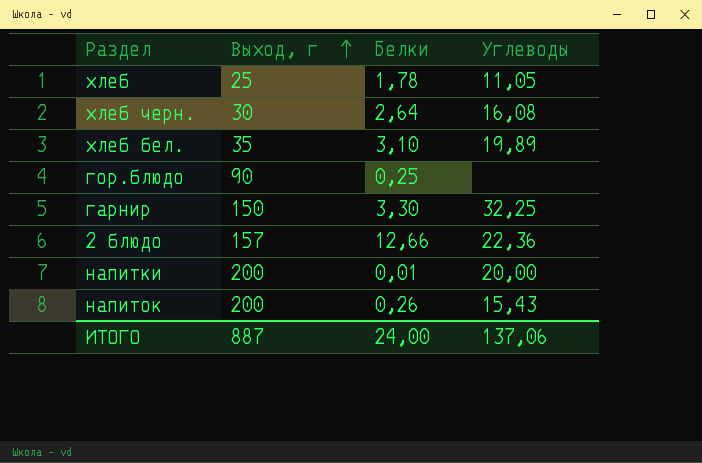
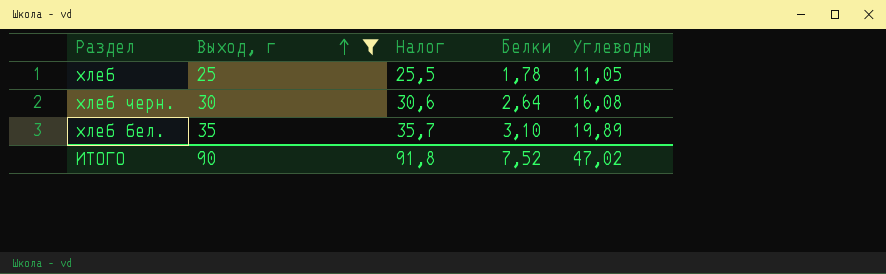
filter: none -> Выход, г <= 35
column Налог | formula: none -> [Выход, г] * 1,02
ИТОГО | Выход, г: 887 -> 90
ИТОГО | Белки: 24,00 -> 7,52
ИТОГО | Углеводы: 137,06 -> 47,02

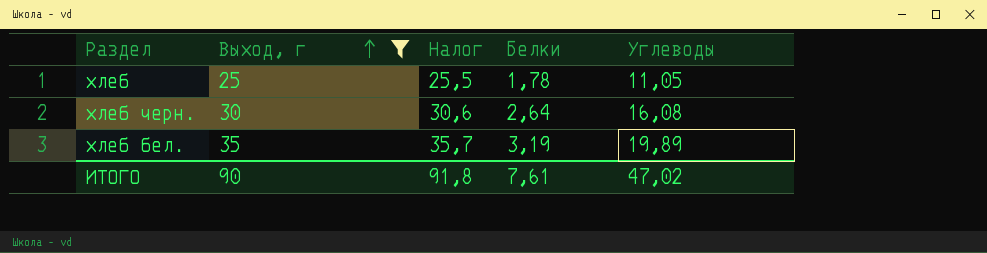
хлеб бел. | Белки: 3,10 -> 3,19
ИТОГО | Белки: 7,52 -> 7,61

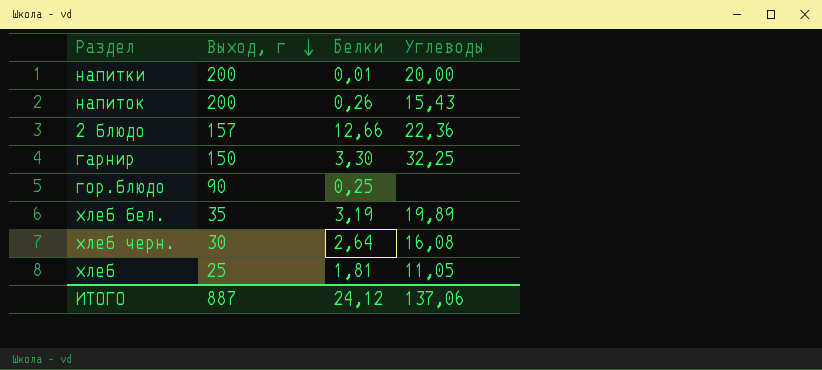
filter: Выход, г <= 35 -> none
row order: Выход, г ascending -> Выход, г descending
column Налог | formula: [Выход, г] * 1,02 -> none
хлеб | Белки: 1,78 -> 1,81
ИТОГО | Выход, г: 90 -> 887
ИТОГО | Белки: 7,61 -> 24,12
ИТОГО | Углеводы: 47,02 -> 137,06

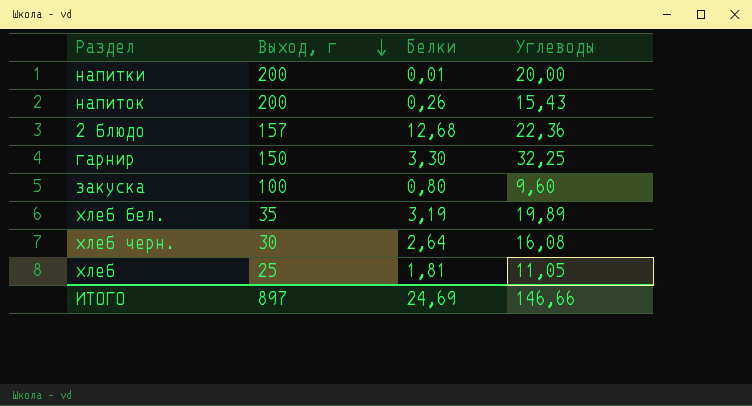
row гор.блюдо: 90 | 0,25 | none -> none
2 блюдо | Белки: 12,66 -> 12,68
row закуска: none -> 100 | 0,80 | 9,60
ИТОГО | Выход, г: 887 -> 897
ИТОГО | Белки: 24,12 -> 24,69
ИТОГО | Углеводы: 137,06 -> 146,66

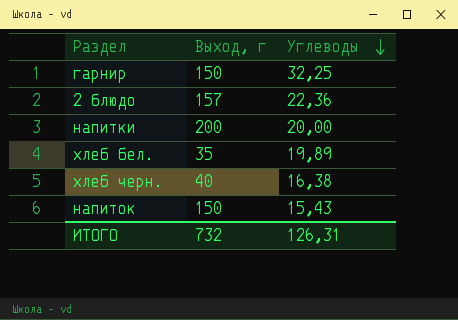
row order: Выход, г descending -> Углеводы descending
column Белки | position: 3 -> none
row закуска: 100 | 0,80 | 9,60 -> none
row хлеб: 25 | 1,81 | 11,05 -> none
хлеб черн. | Выход, г: 30 -> 40
хлеб черн. | Углеводы: 16,08 -> 16,38
напиток | Выход, г: 200 -> 150
ИТОГО | Выход, г: 897 -> 732
ИТОГО | Углеводы: 146,66 -> 126,31

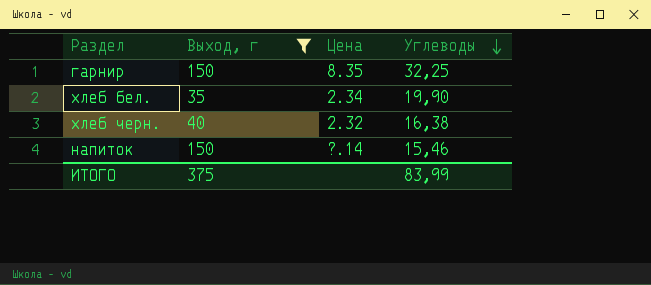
filter: none -> Выход, г <= 150
column Цена | position: none -> 3
хлеб бел. | Углеводы: 19,89 -> 19,90
напиток | Углеводы: 15,43 -> 15,46
ИТОГО | Выход, г: 732 -> 375
ИТОГО | Углеводы: 126,31 -> 83,99

